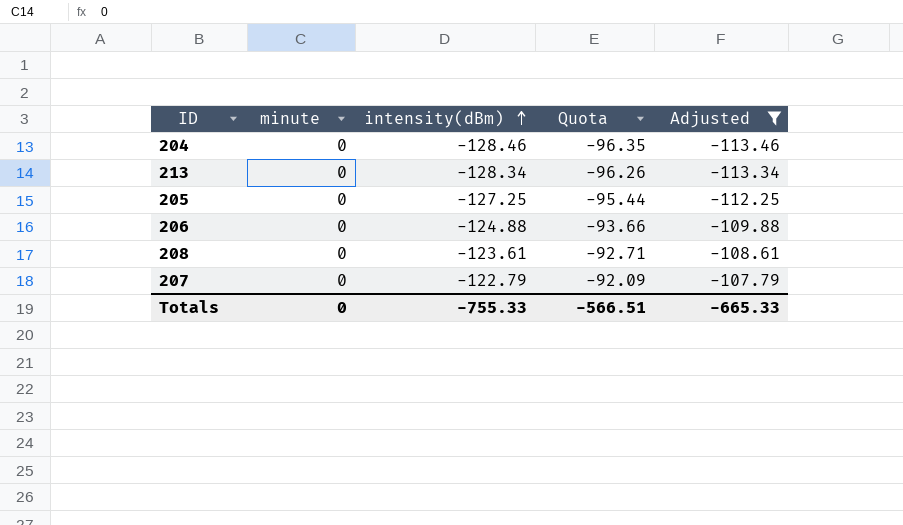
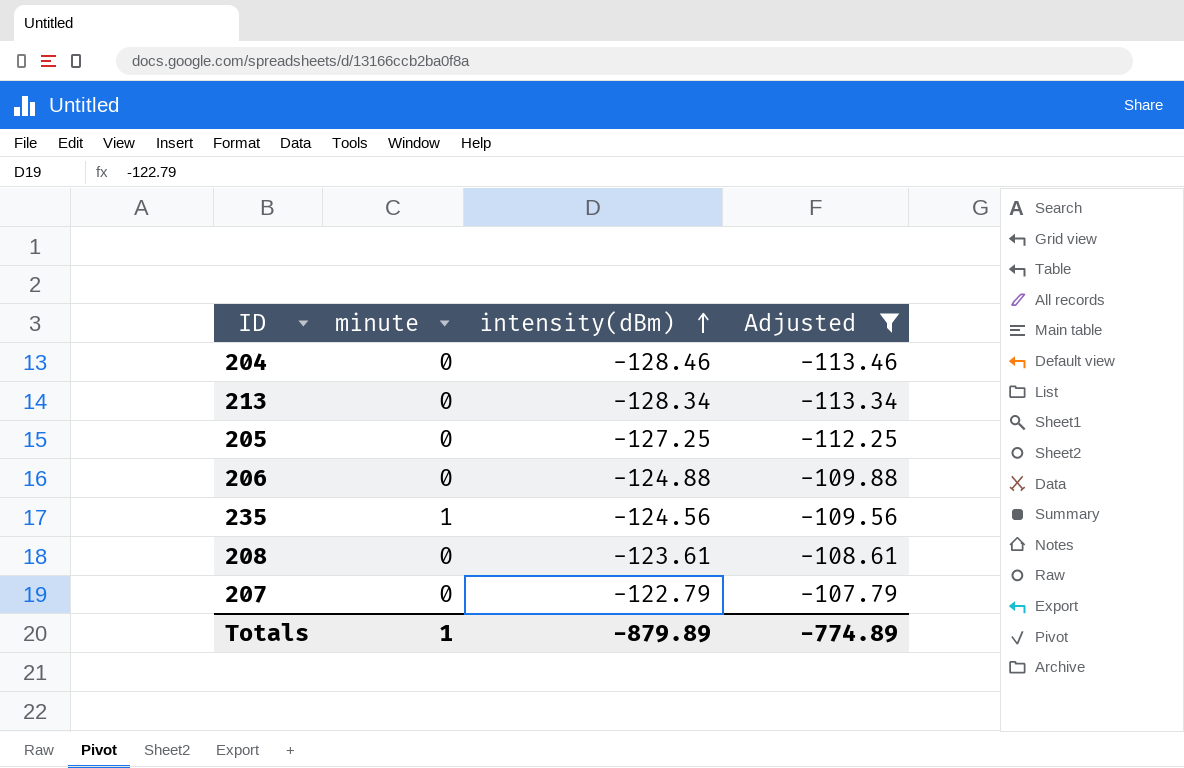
column Quota | formula: [intensity(dBm)] * 0.75 -> none
row 235: none -> 1 | -124.56 | -109.56
Totals | minute: 0 -> 1
Totals | intensity(dBm): -755.33 -> -879.89
Totals | Adjusted: -665.33 -> -774.89

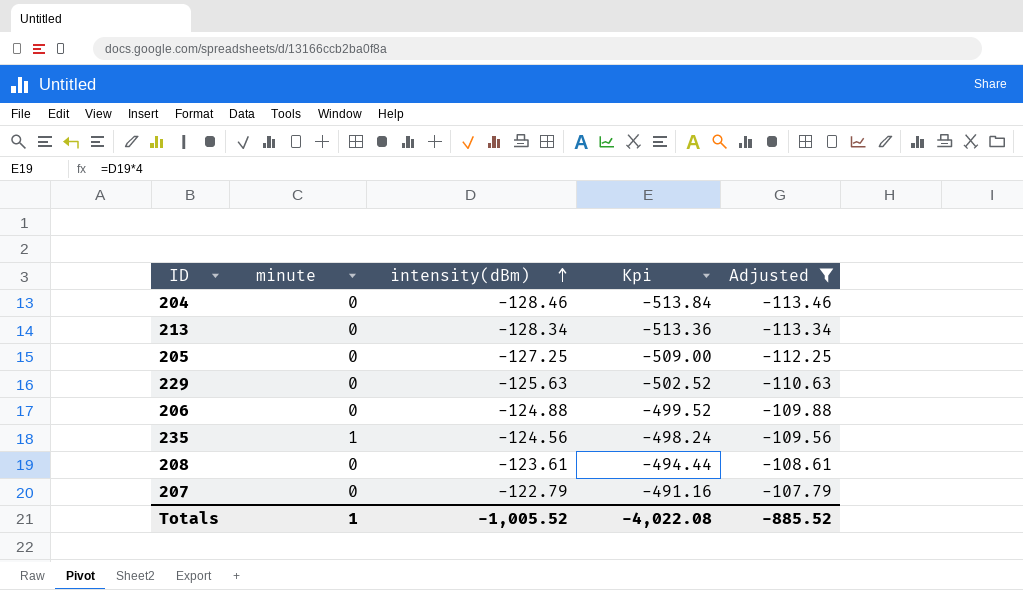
column Kpi | formula: none -> [intensity(dBm)] * 4
row 229: none -> 0 | -125.63 | -502.52 | -110.63
Totals | intensity(dBm): -879.89 -> -1,005.52
Totals | Adjusted: -774.89 -> -885.52

